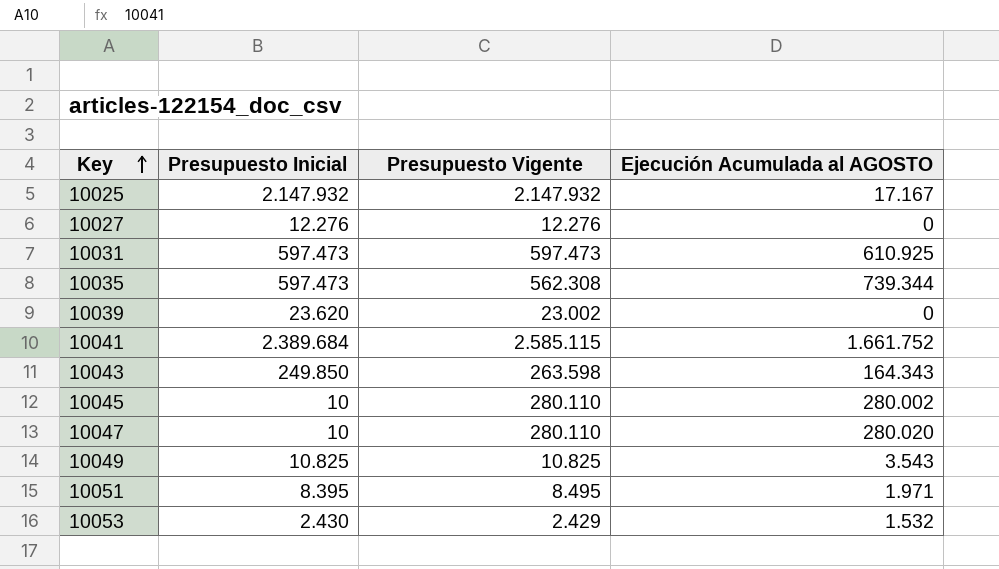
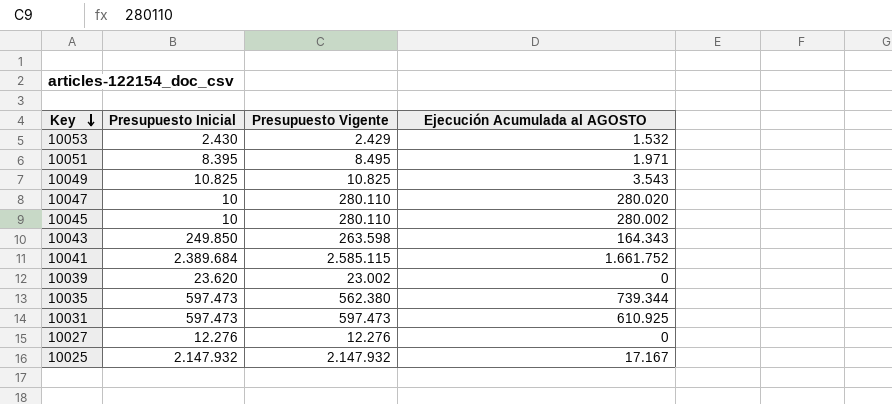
row order: Key ascending -> Key descending
10035 | Presupuesto Vigente: 562.308 -> 562.380

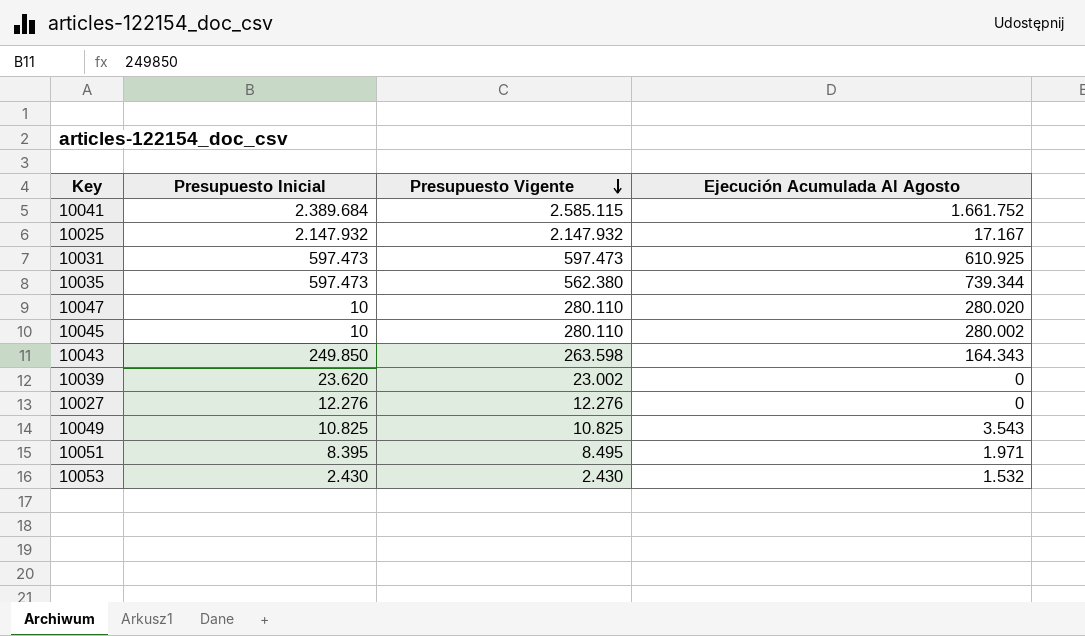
row order: Key descending -> Presupuesto Vigente descending
column name: Ejecución Acumulada al AGOSTO -> Ejecución Acumulada Al Agosto
10053 | Presupuesto Vigente: 2.429 -> 2.430

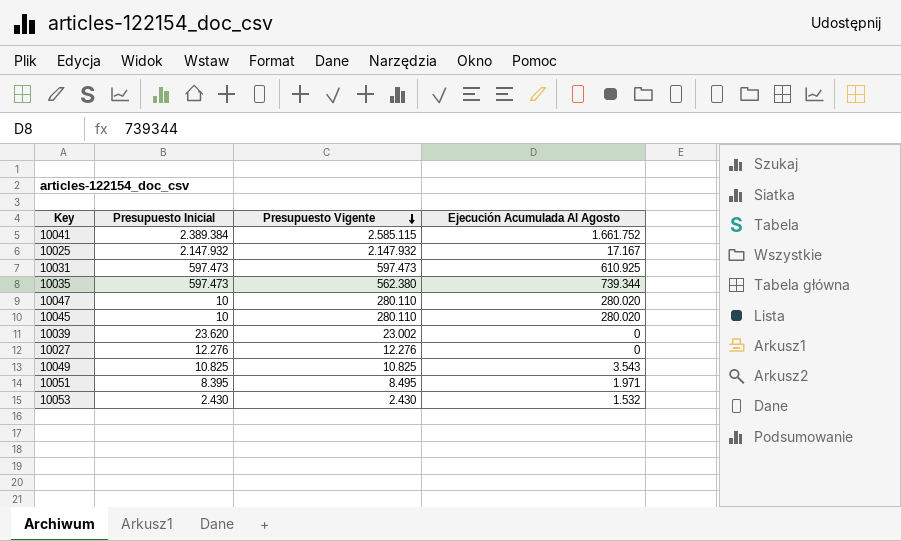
row 10043: 249.850 | 263.598 | 164.343 -> none
10041 | Presupuesto Inicial: 2.389.684 -> 2.389.384
10045 | Ejecución Acumulada Al Agosto: 280.002 -> 280.020

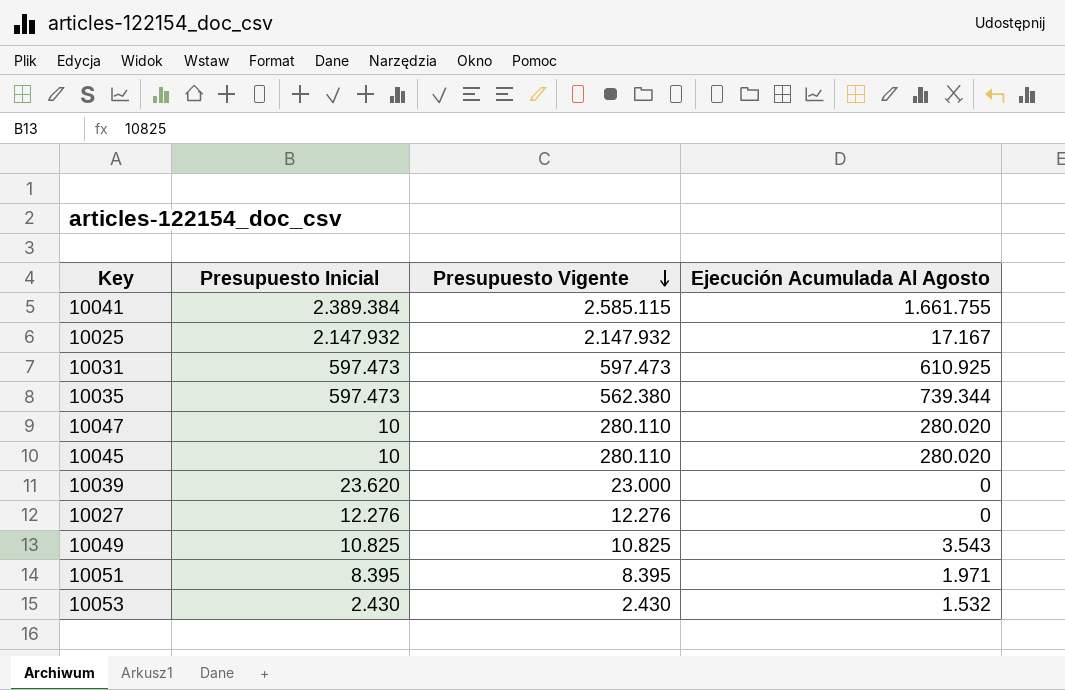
10041 | Ejecución Acumulada Al Agosto: 1.661.752 -> 1.661.755
10039 | Presupuesto Vigente: 23.002 -> 23.000
10051 | Presupuesto Vigente: 8.495 -> 8.395

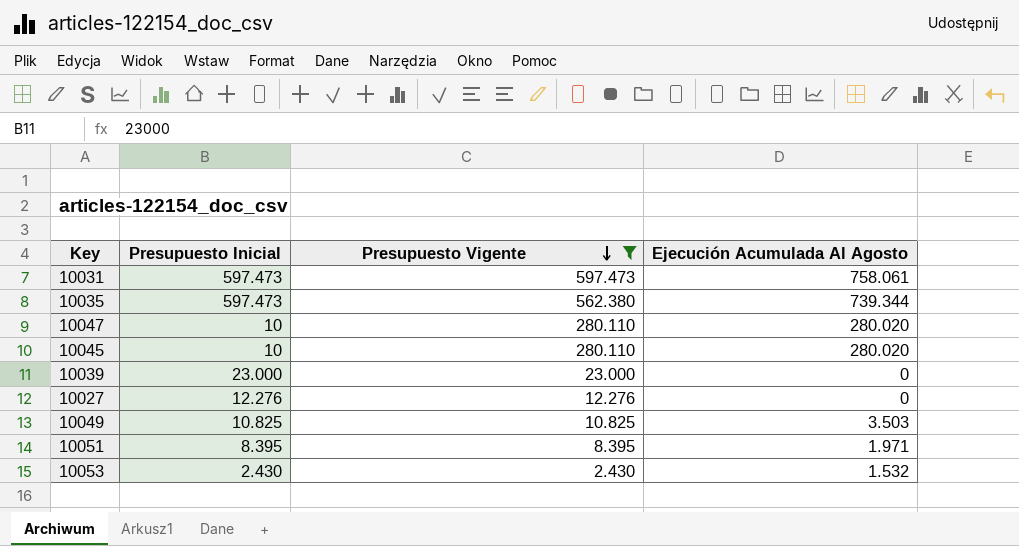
filter: none -> Presupuesto Vigente <= 597.473
10031 | Ejecución Acumulada Al Agosto: 610.925 -> 758.061
10039 | Presupuesto Inicial: 23.620 -> 23.000
10049 | Ejecución Acumulada Al Agosto: 3.543 -> 3.503

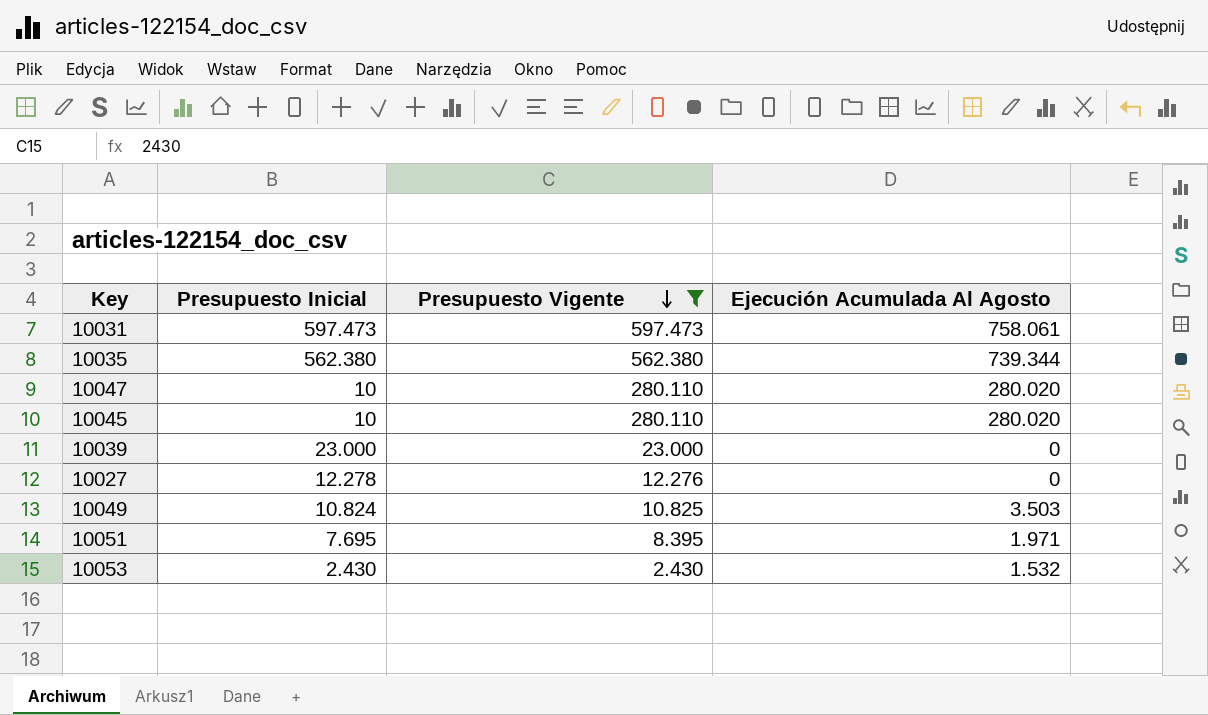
10035 | Presupuesto Inicial: 597.473 -> 562.380
10027 | Presupuesto Inicial: 12.276 -> 12.278
10049 | Presupuesto Inicial: 10.825 -> 10.824
10051 | Presupuesto Inicial: 8.395 -> 7.695

